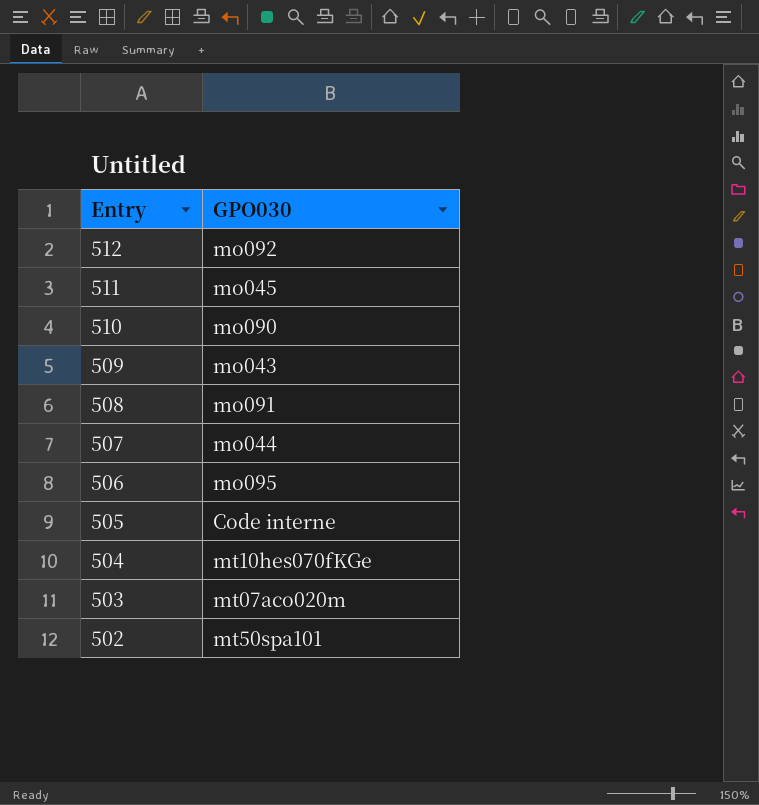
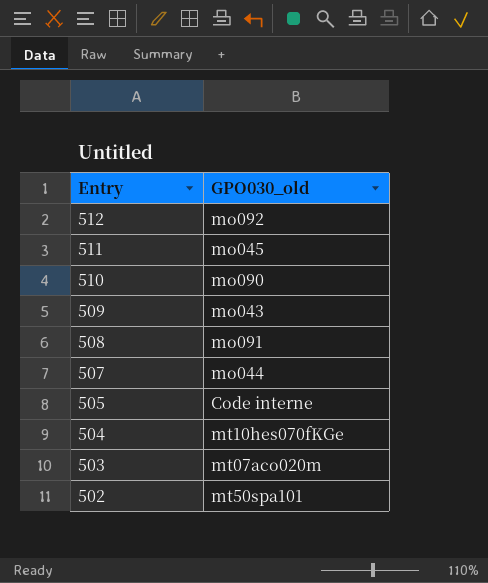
column name: GPO030 -> GPO030_old
row 506: mo095 -> none

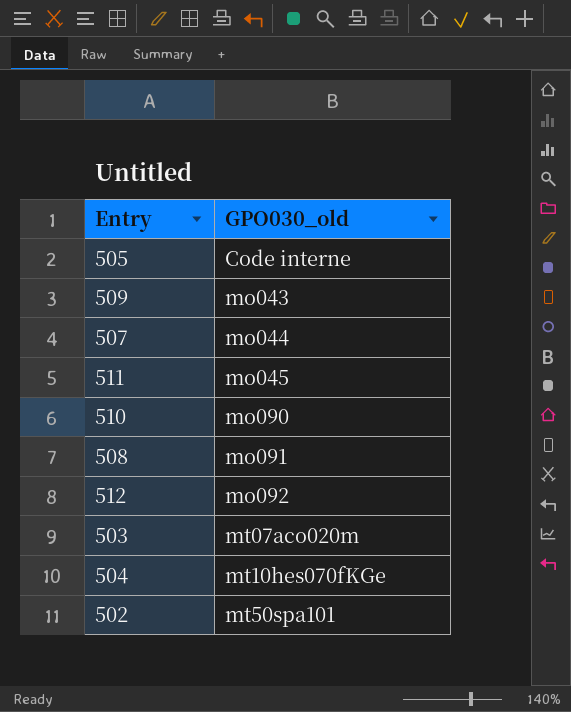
row order: Entry descending -> GPO030_old ascending

